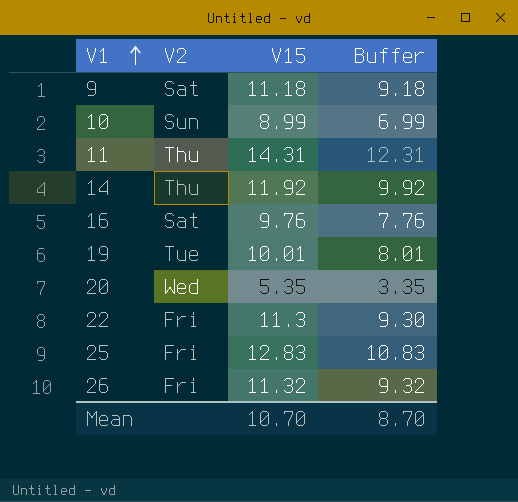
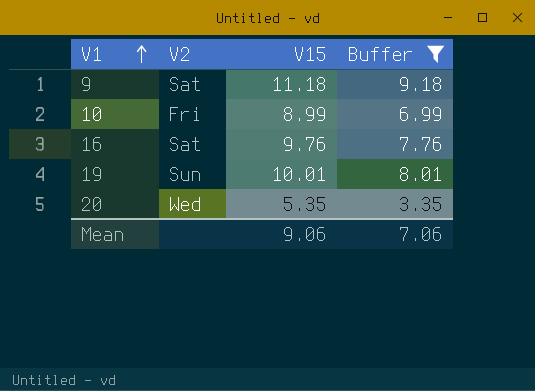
filter: none -> Buffer <= 9.18
10 | V2: Sun -> Fri
19 | V2: Tue -> Sun
Mean | V15: 10.70 -> 9.06
Mean | Buffer: 8.70 -> 7.06

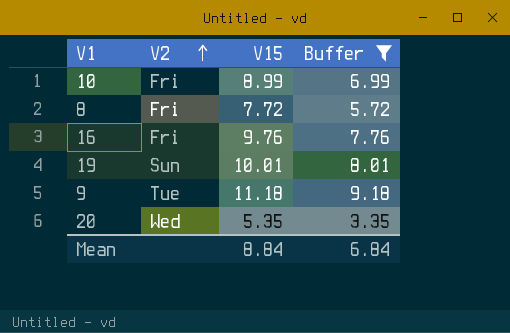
row order: V1 ascending -> V2 ascending
row 8: none -> Fri | 7.72 | 5.72
16 | V2: Sat -> Fri
9 | V2: Sat -> Tue
Mean | V15: 9.06 -> 8.84
Mean | Buffer: 7.06 -> 6.84

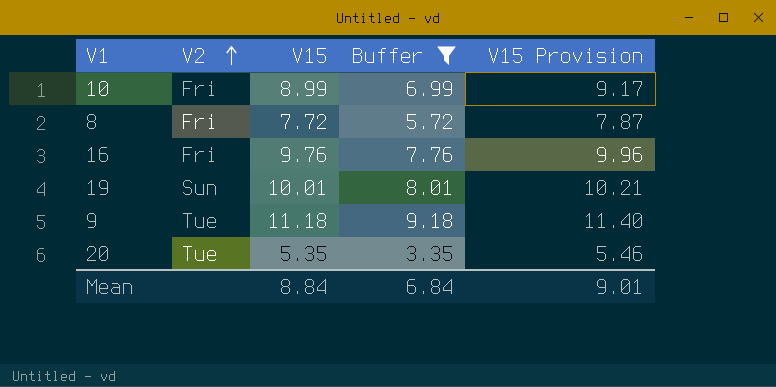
column V15 Provision | formula: none -> [V15] * 1.02
20 | V2: Wed -> Tue

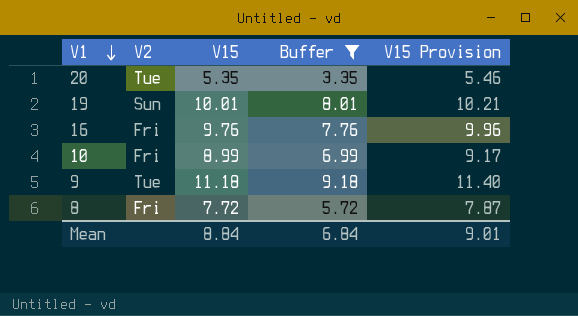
row order: V2 ascending -> V1 descending

